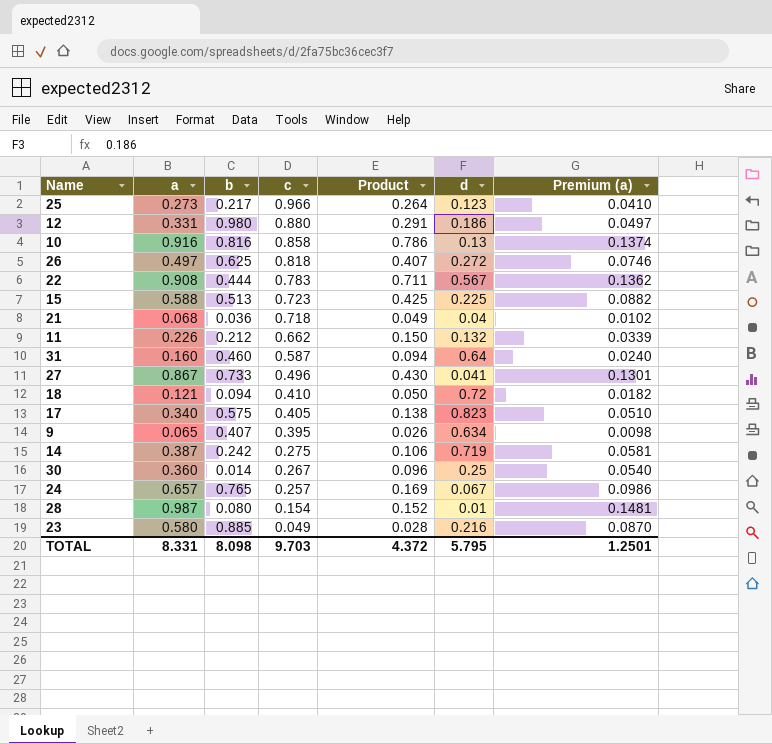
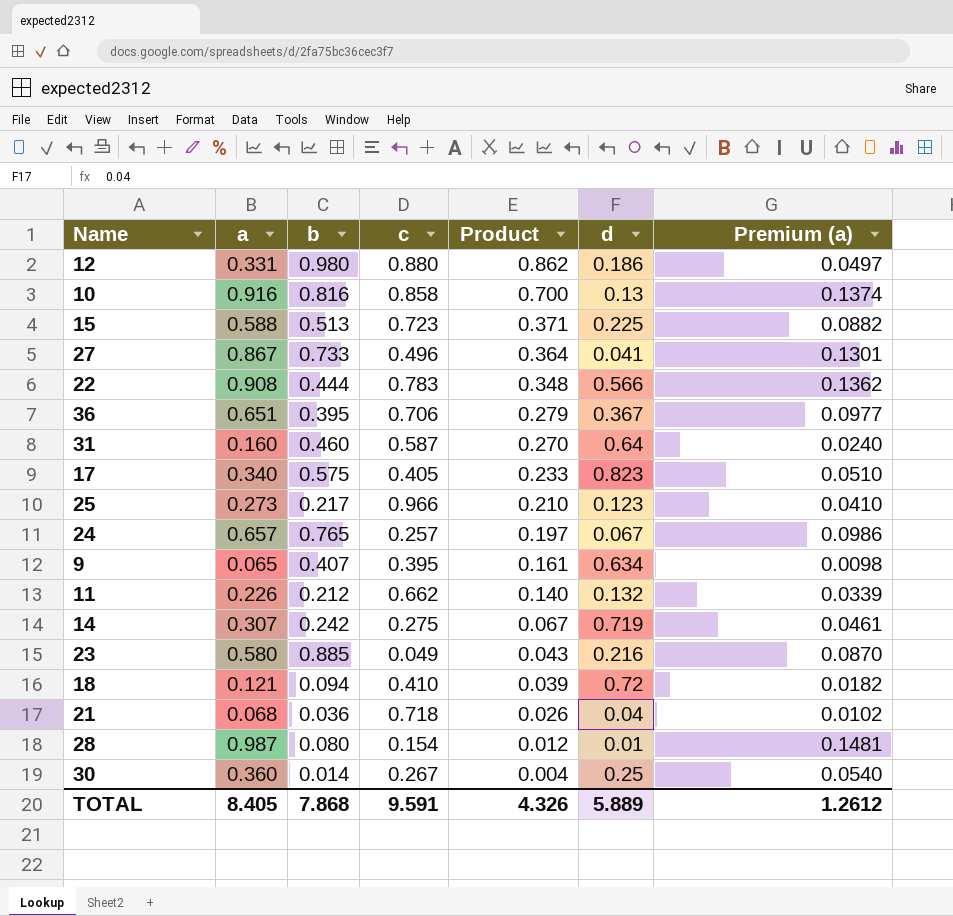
row order: c descending -> Product descending
column Product | formula: [a] * [c] -> [b] * [c]
row 26: 0.497 | 0.625 | 0.818 | 0.407 | 0.272 | 0.0746 -> none
22 | d: 0.567 -> 0.566
row 36: none -> 0.651 | 0.395 | 0.706 | 0.279 | 0.367 | 0.0977
14 | a: 0.387 -> 0.307
14 | Premium (a): 0.0581 -> 0.0461
TOTAL | a: 8.331 -> 8.405
TOTAL | b: 8.098 -> 7.868
TOTAL | c: 9.703 -> 9.591
TOTAL | Product: 4.372 -> 4.326
TOTAL | d: 5.795 -> 5.889
TOTAL | Premium (a): 1.2501 -> 1.2612

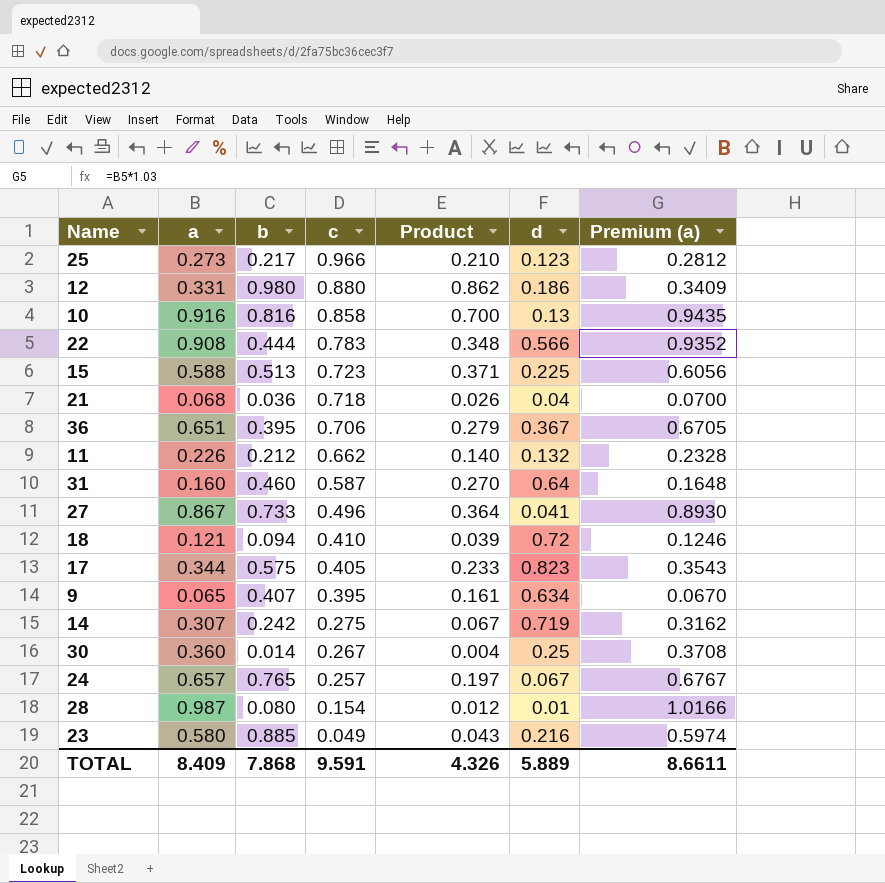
row order: Product descending -> c descending
column Premium (a) | formula: [a] * 0.15 -> [a] * 1.03
17 | a: 0.340 -> 0.344
TOTAL | a: 8.405 -> 8.409
TOTAL | Premium (a): 1.2612 -> 8.6611

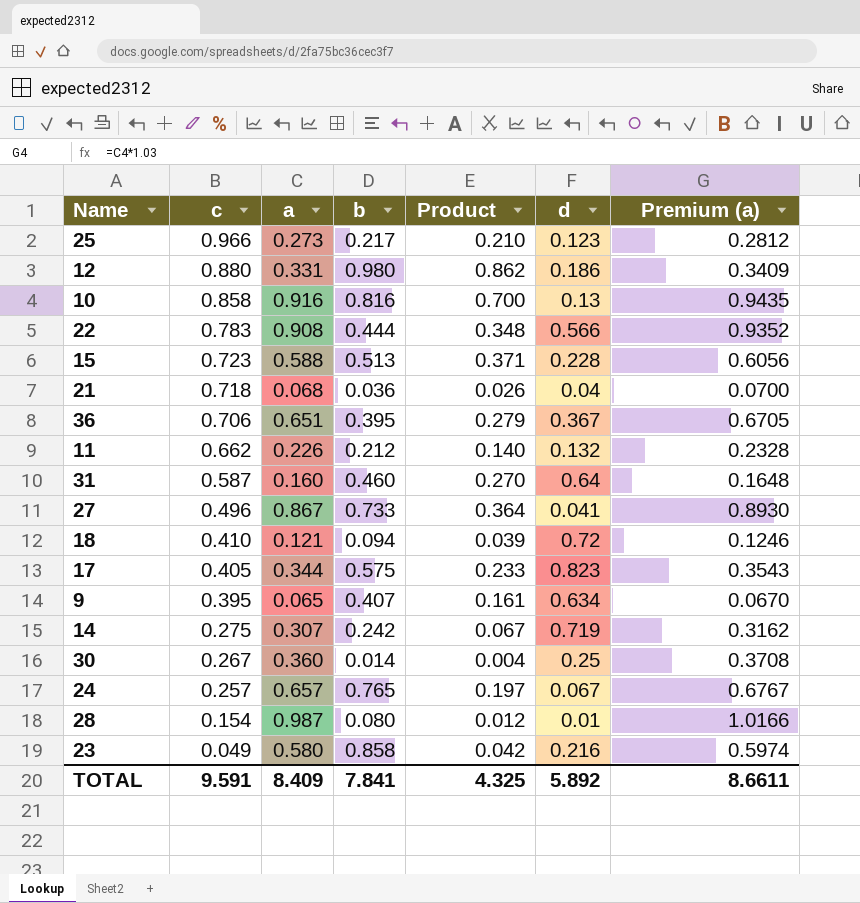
column c | position: 4 -> 2
15 | d: 0.225 -> 0.228
23 | b: 0.885 -> 0.858
23 | Product: 0.043 -> 0.042
TOTAL | b: 7.868 -> 7.841
TOTAL | Product: 4.326 -> 4.325
TOTAL | d: 5.889 -> 5.892

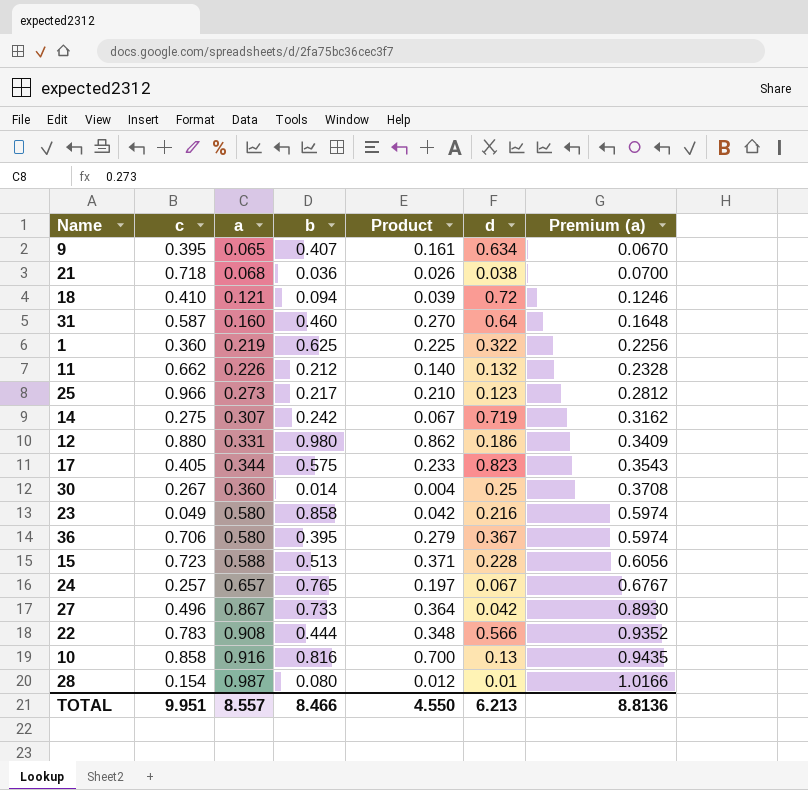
row order: c descending -> a ascending
21 | d: 0.04 -> 0.038
row 1: none -> 0.360 | 0.219 | 0.625 | 0.225 | 0.322 | 0.2256
36 | a: 0.651 -> 0.580
36 | Premium (a): 0.6705 -> 0.5974
27 | d: 0.041 -> 0.042
TOTAL | c: 9.591 -> 9.951
TOTAL | a: 8.409 -> 8.557
TOTAL | b: 7.841 -> 8.466
TOTAL | Product: 4.325 -> 4.550
TOTAL | d: 5.892 -> 6.213
TOTAL | Premium (a): 8.6611 -> 8.8136

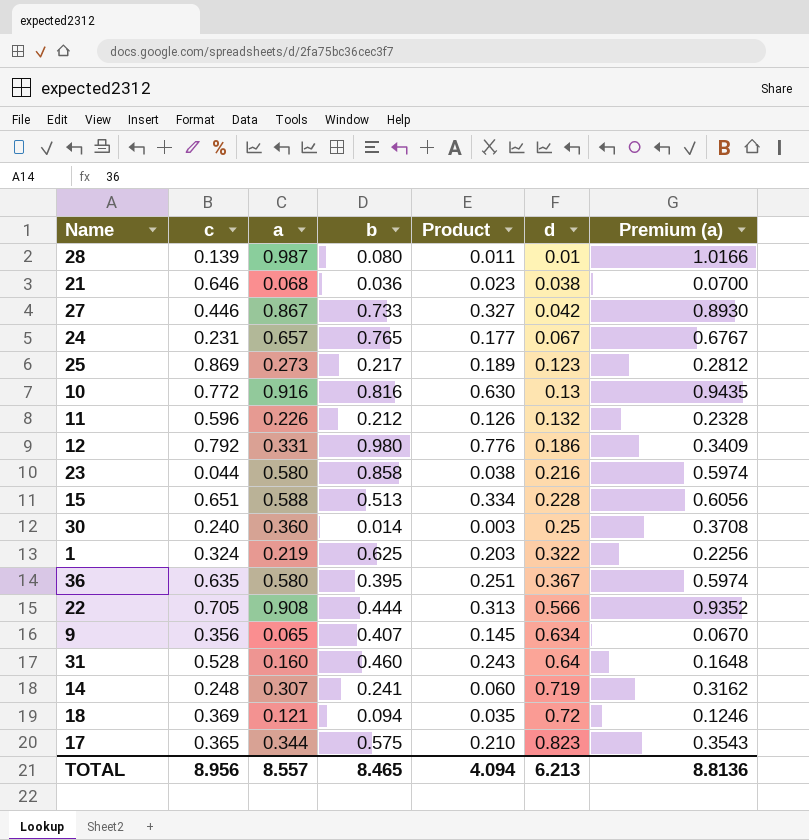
row order: a ascending -> d ascending
28 | c: 0.154 -> 0.139
28 | Product: 0.012 -> 0.011
21 | c: 0.718 -> 0.646
21 | Product: 0.026 -> 0.023
27 | c: 0.496 -> 0.446
27 | Product: 0.364 -> 0.327
24 | c: 0.257 -> 0.231
24 | Product: 0.197 -> 0.177
25 | c: 0.966 -> 0.869
25 | Product: 0.210 -> 0.189
10 | c: 0.858 -> 0.772
10 | Product: 0.700 -> 0.630
11 | c: 0.662 -> 0.596
11 | Product: 0.140 -> 0.126
12 | c: 0.880 -> 0.792
12 | Product: 0.862 -> 0.776
23 | c: 0.049 -> 0.044
23 | Product: 0.042 -> 0.038
15 | c: 0.723 -> 0.651
15 | Product: 0.371 -> 0.334
30 | c: 0.267 -> 0.240
30 | Product: 0.004 -> 0.003
1 | c: 0.360 -> 0.324
1 | Product: 0.225 -> 0.203
36 | c: 0.706 -> 0.635
36 | Product: 0.279 -> 0.251
22 | c: 0.783 -> 0.705
22 | Product: 0.348 -> 0.313
9 | c: 0.395 -> 0.356
9 | Product: 0.161 -> 0.145
31 | c: 0.587 -> 0.528
31 | Product: 0.270 -> 0.243
14 | c: 0.275 -> 0.248
14 | b: 0.242 -> 0.241
14 | Product: 0.067 -> 0.060
18 | c: 0.410 -> 0.369
18 | Product: 0.039 -> 0.035
17 | c: 0.405 -> 0.365
17 | Product: 0.233 -> 0.210
TOTAL | c: 9.951 -> 8.956
TOTAL | b: 8.466 -> 8.465
TOTAL | Product: 4.550 -> 4.094

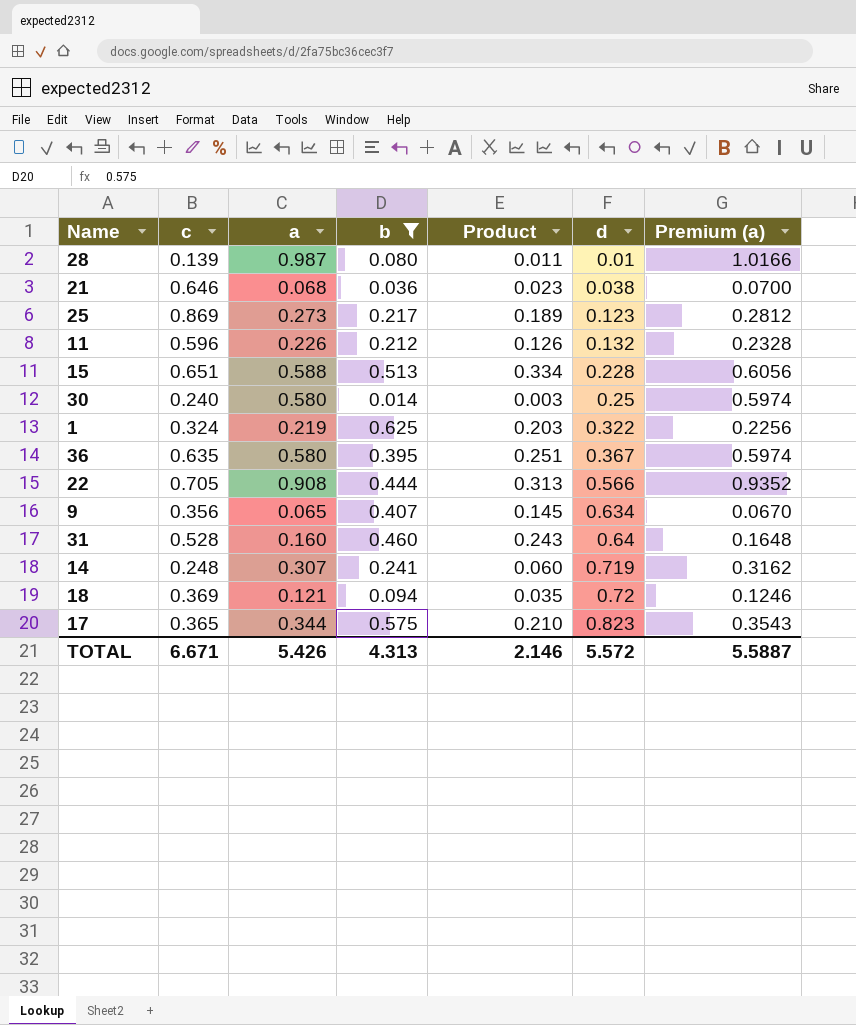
filter: none -> b <= 0.625
30 | a: 0.360 -> 0.580
30 | Premium (a): 0.3708 -> 0.5974
TOTAL | c: 8.956 -> 6.671
TOTAL | a: 8.557 -> 5.426
TOTAL | b: 8.465 -> 4.313
TOTAL | Product: 4.094 -> 2.146
TOTAL | d: 6.213 -> 5.572
TOTAL | Premium (a): 8.8136 -> 5.5887

